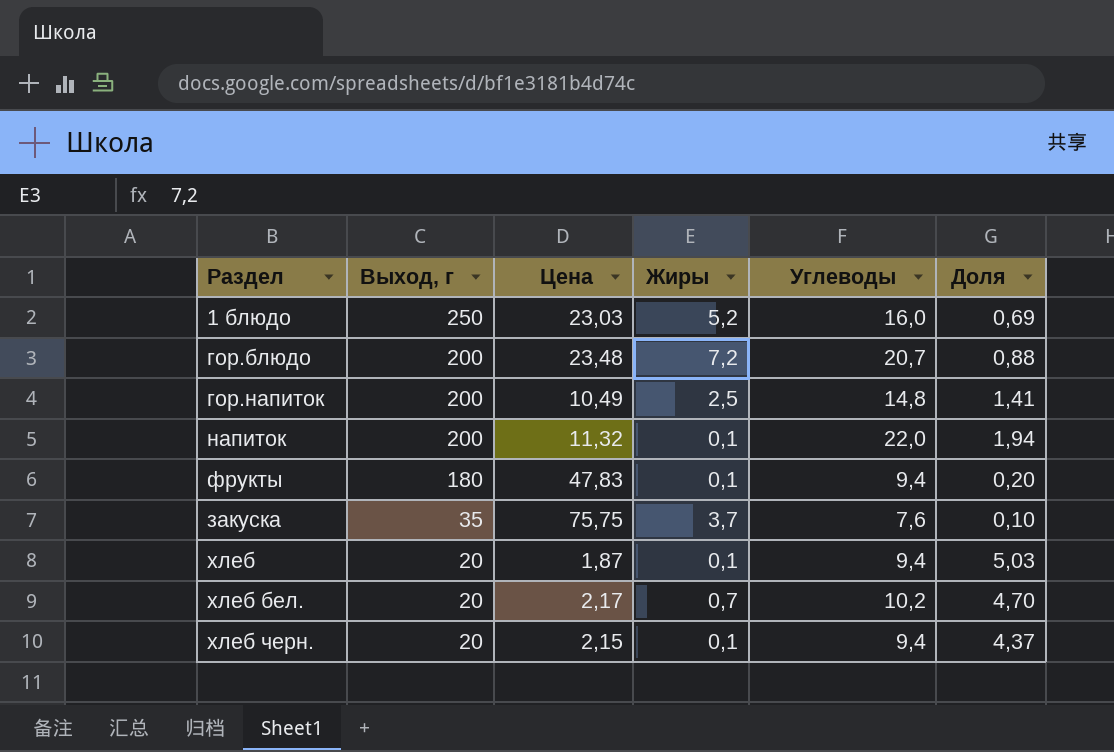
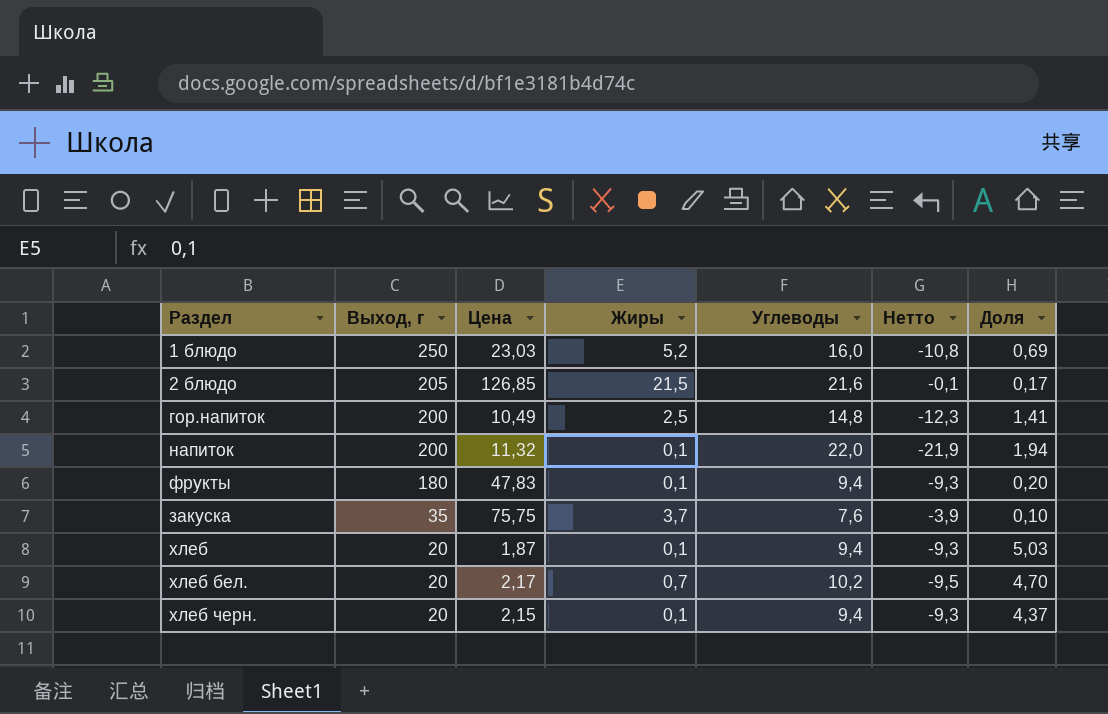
column Нетто | formula: none -> [Жиры] - [Углеводы]
row гор.блюдо: 200 | 23,48 | 7,2 | 20,7 | 0,88 -> none
row 2 блюдо: none -> 205 | 126,85 | 21,5 | 21,6 | -0,1 | 0,17

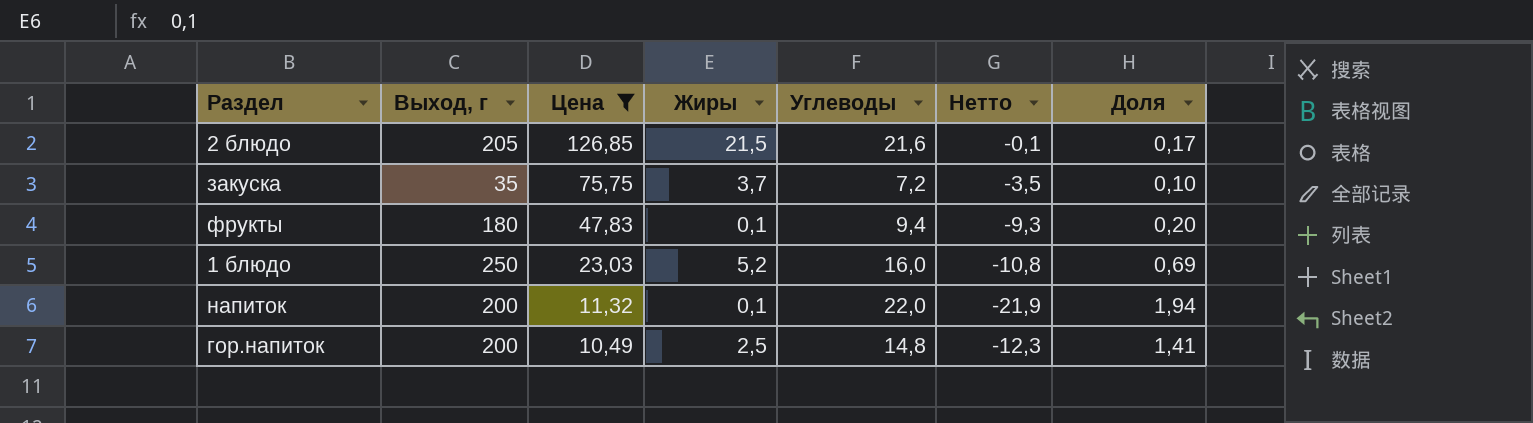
filter: none -> Цена >= 10,49
row order: Выход, г descending -> Цена descending
закуска | Углеводы: 7,6 -> 7,2
закуска | Нетто: -3,9 -> -3,5

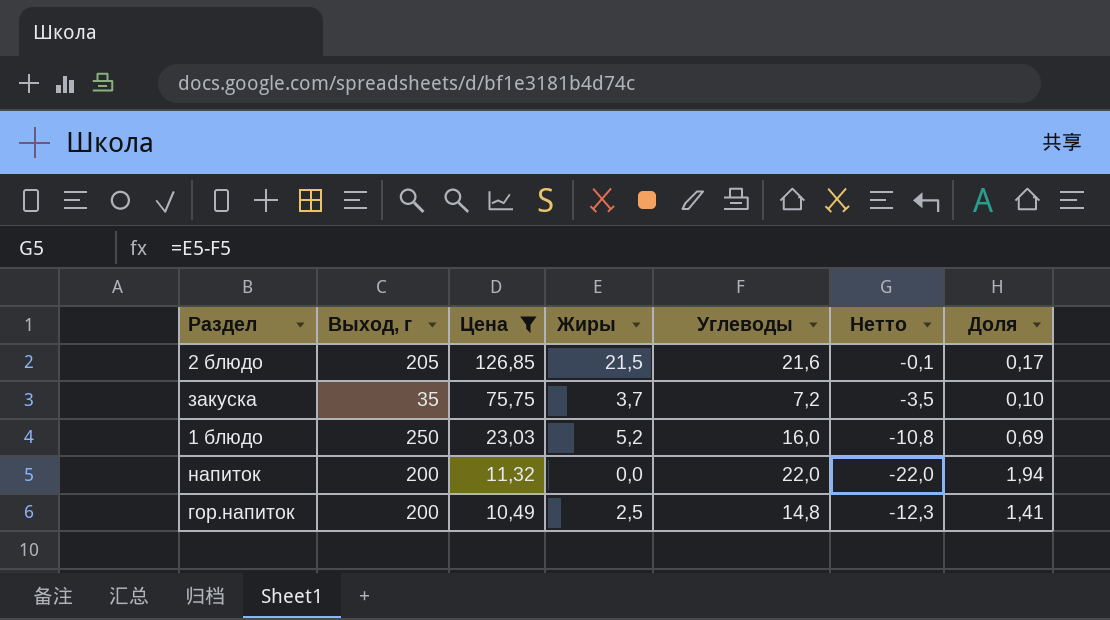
row фрукты: 180 | 47,83 | 0,1 | 9,4 | -9,3 | 0,20 -> none
напиток | Жиры: 0,1 -> 0,0
напиток | Нетто: -21,9 -> -22,0

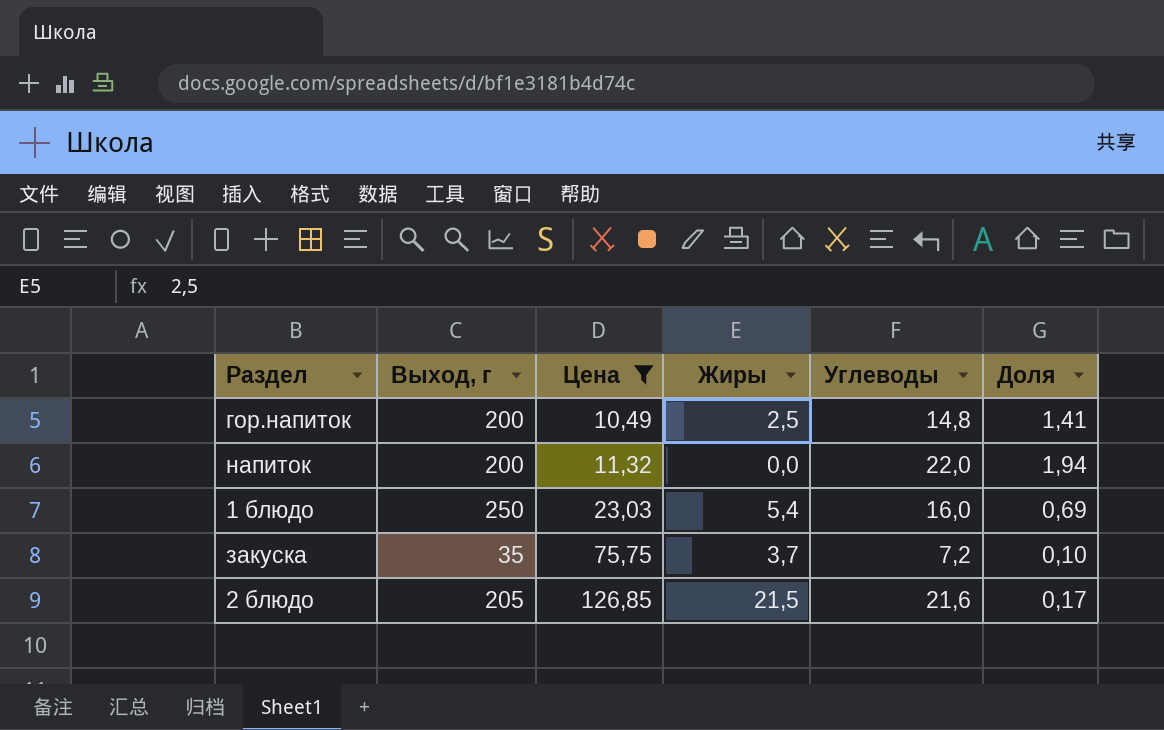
row order: Цена descending -> Цена ascending
column Нетто | formula: [Жиры] - [Углеводы] -> none
1 блюдо | Жиры: 5,2 -> 5,4

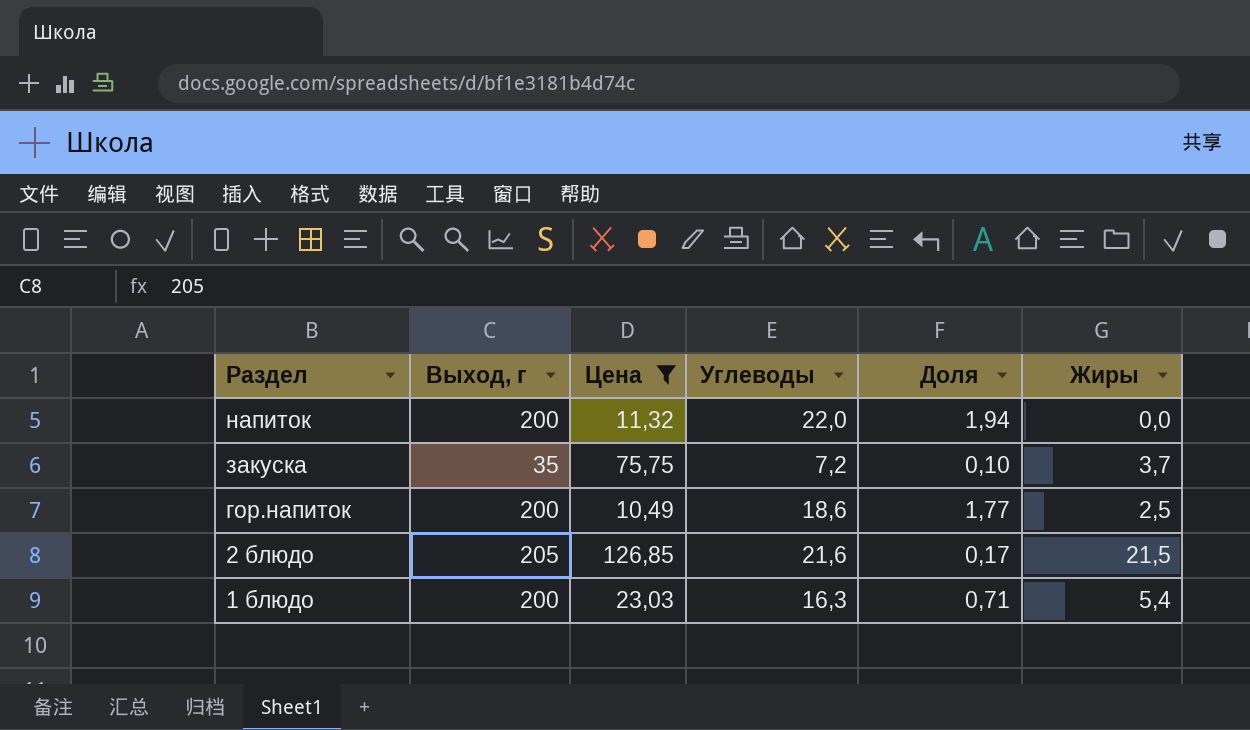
row order: Цена ascending -> Раздел descending
column Жиры | position: 4 -> 6
гор.напиток | Углеводы: 14,8 -> 18,6
гор.напиток | Доля: 1,41 -> 1,77
1 блюдо | Выход, г: 250 -> 200
1 блюдо | Углеводы: 16,0 -> 16,3
1 блюдо | Доля: 0,69 -> 0,71

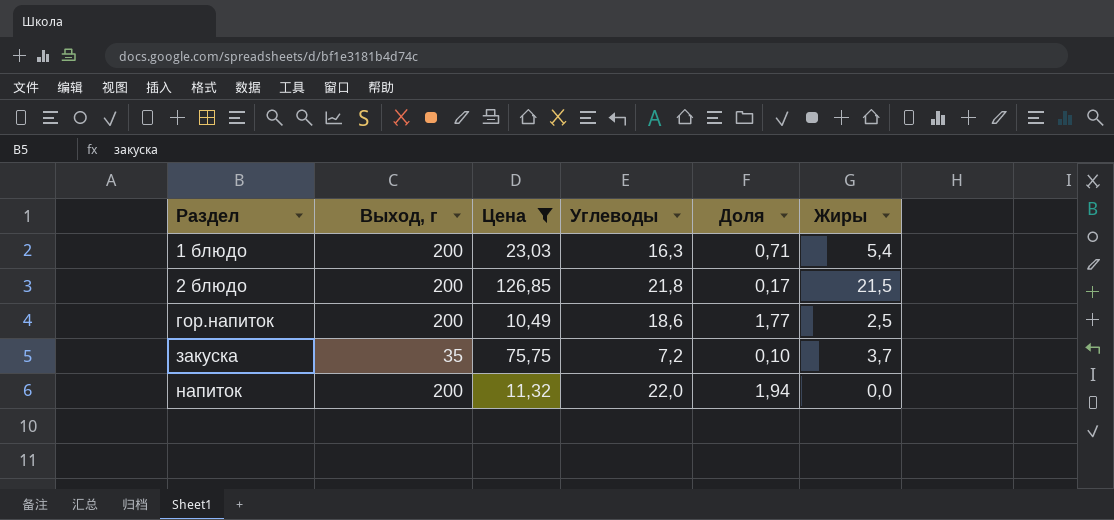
row order: Раздел descending -> Раздел ascending
2 блюдо | Выход, г: 205 -> 200
2 блюдо | Углеводы: 21,6 -> 21,8

